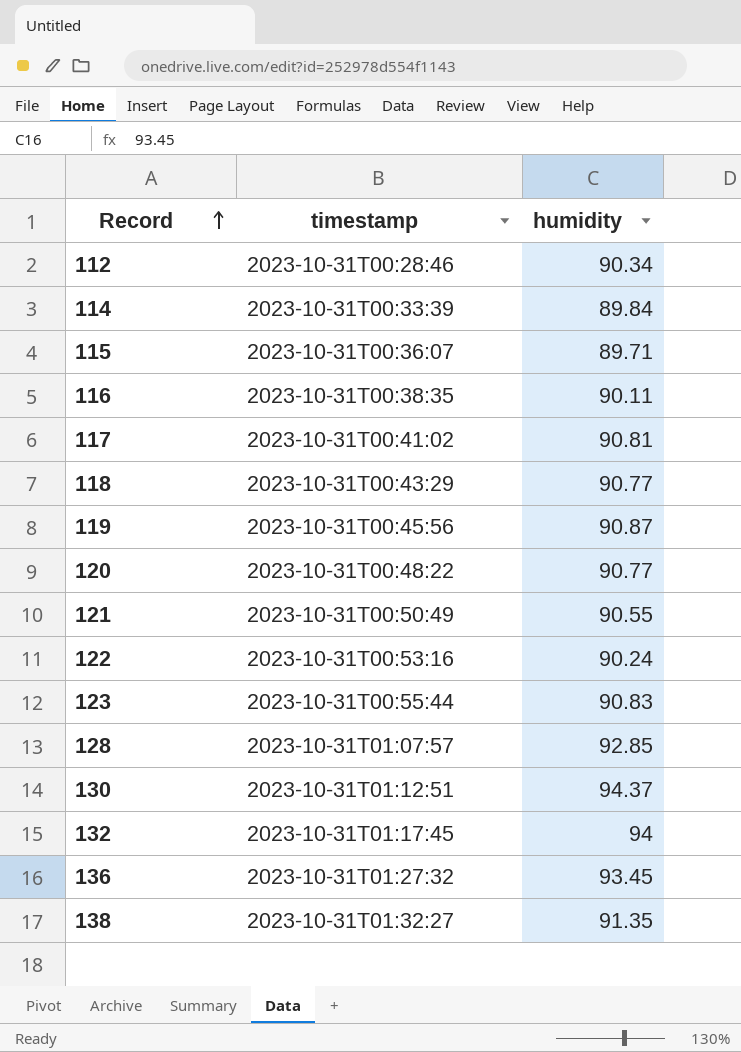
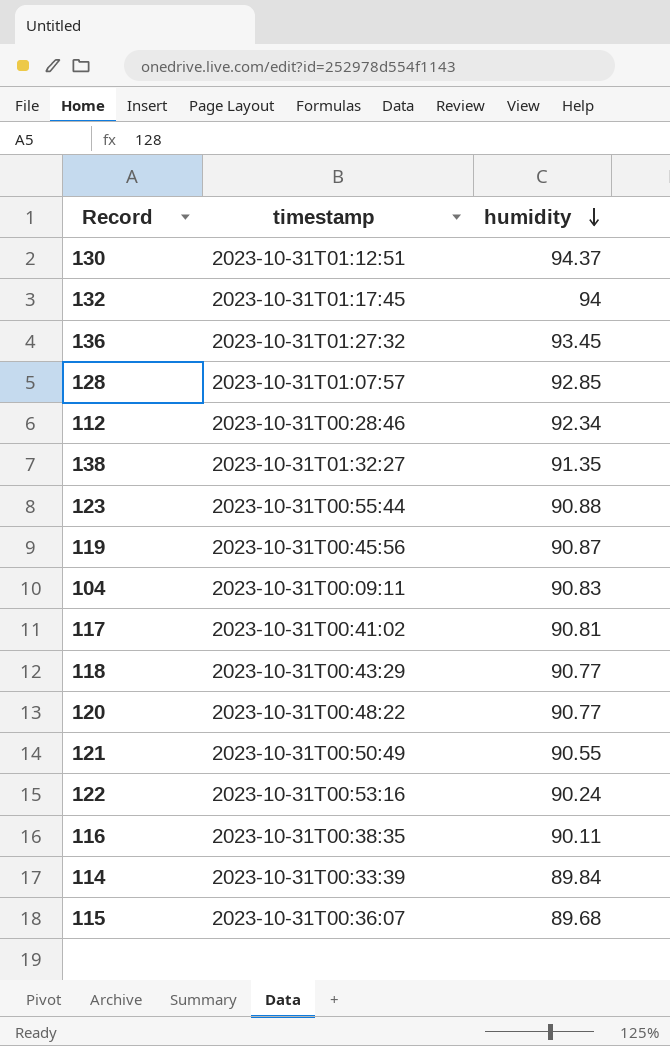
row order: Record ascending -> humidity descending
112 | humidity: 90.34 -> 92.34
123 | humidity: 90.83 -> 90.88
row 104: none -> 2023-10-31T00:09:11 | 90.83
115 | humidity: 89.71 -> 89.68

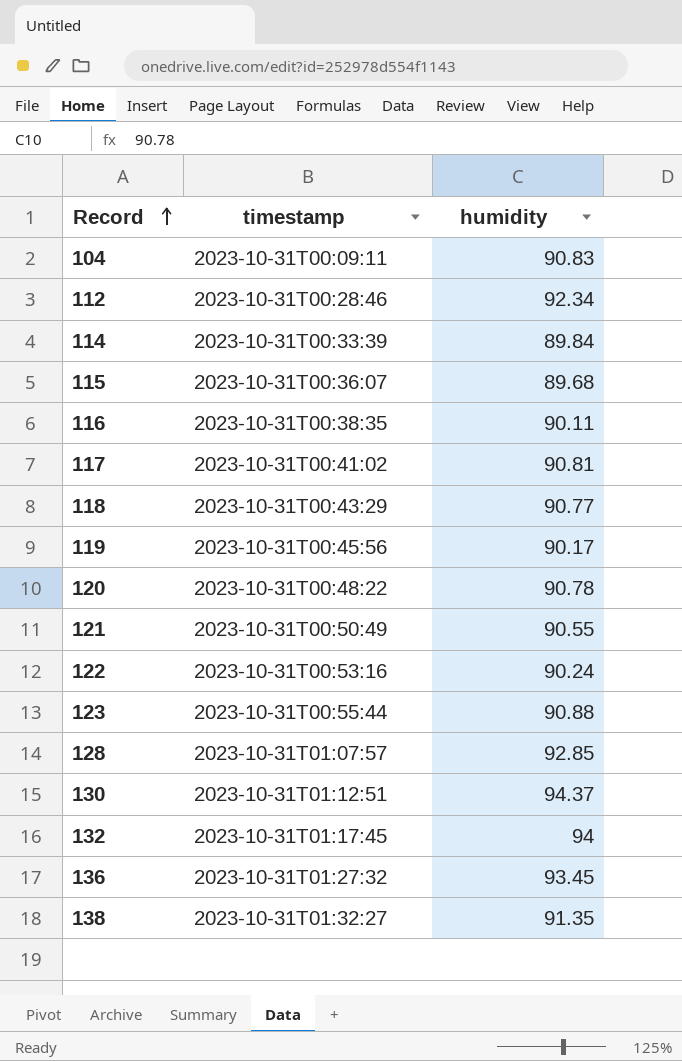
row order: humidity descending -> Record ascending
119 | humidity: 90.87 -> 90.17
120 | humidity: 90.77 -> 90.78

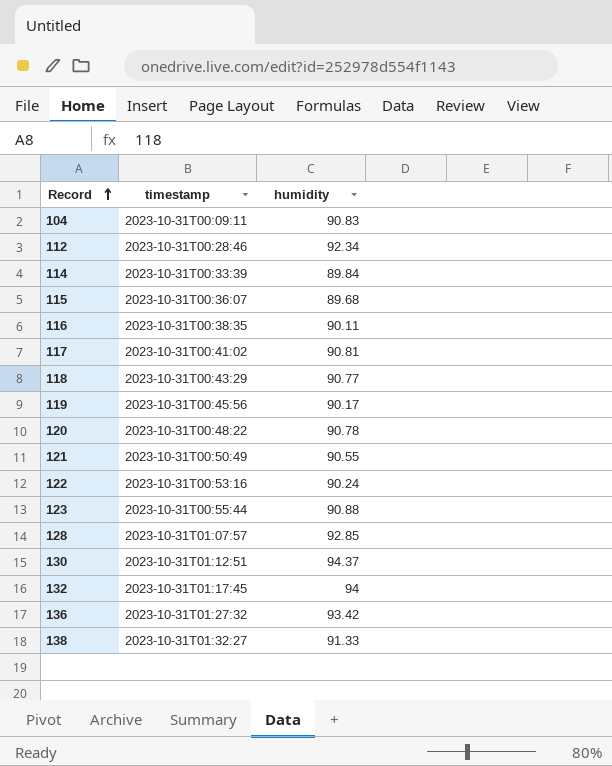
136 | humidity: 93.45 -> 93.42
138 | humidity: 91.35 -> 91.33

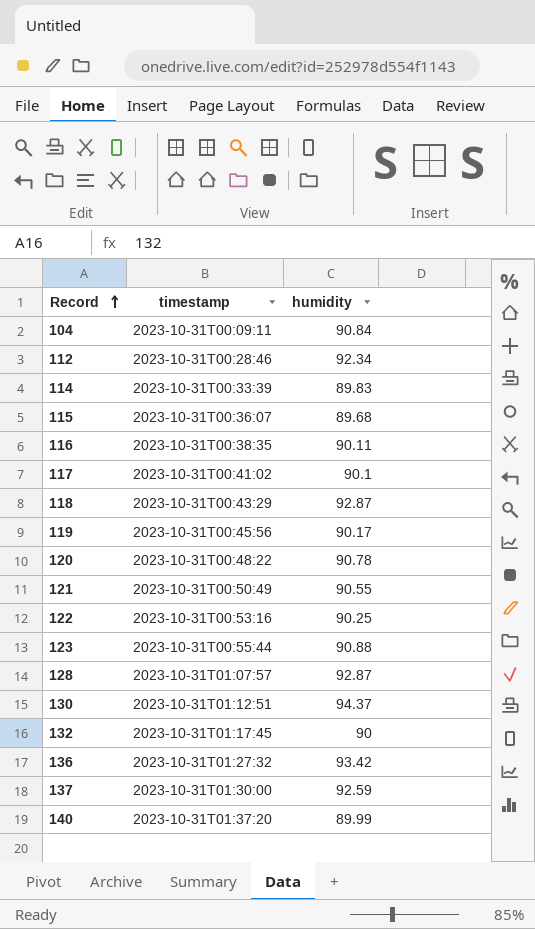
row 138: 2023-10-31T01:32:27 | 91.33 -> none
104 | humidity: 90.83 -> 90.84
114 | humidity: 89.84 -> 89.83
117 | humidity: 90.81 -> 90.1
118 | humidity: 90.77 -> 92.87
122 | humidity: 90.24 -> 90.25
128 | humidity: 92.85 -> 92.87
132 | humidity: 94 -> 90
row 137: none -> 2023-10-31T01:30:00 | 92.59
row 140: none -> 2023-10-31T01:37:20 | 89.99

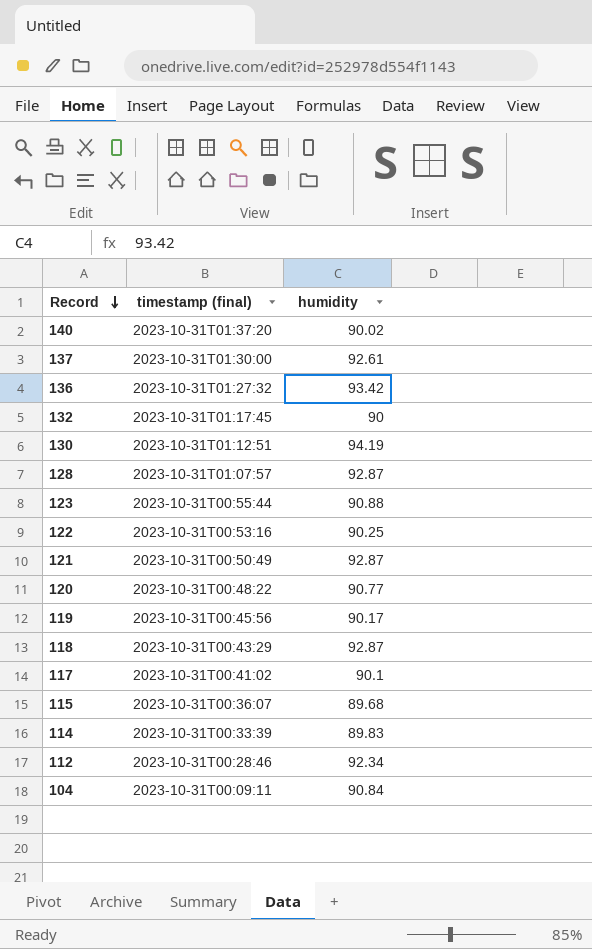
row order: Record ascending -> Record descending
column name: timestamp -> timestamp (final)
row 116: 2023-10-31T00:38:35 | 90.11 -> none
140 | humidity: 89.99 -> 90.02
137 | humidity: 92.59 -> 92.61
130 | humidity: 94.37 -> 94.19
121 | humidity: 90.55 -> 92.87
120 | humidity: 90.78 -> 90.77

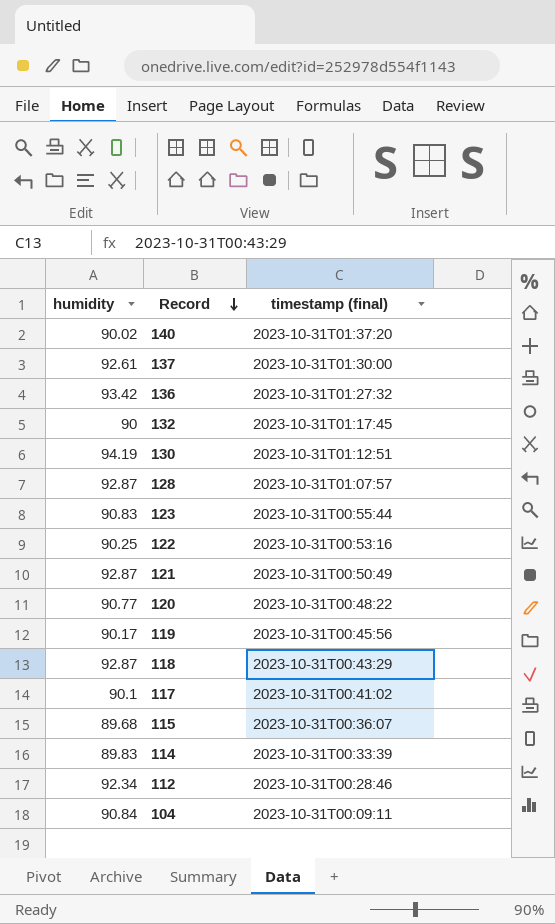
column humidity | position: 3 -> 1
123 | humidity: 90.88 -> 90.83

